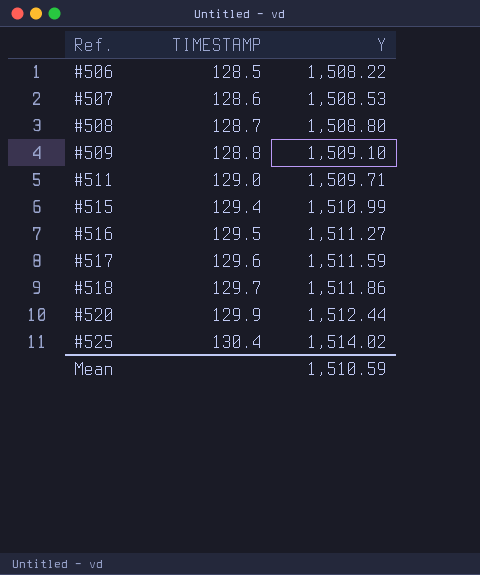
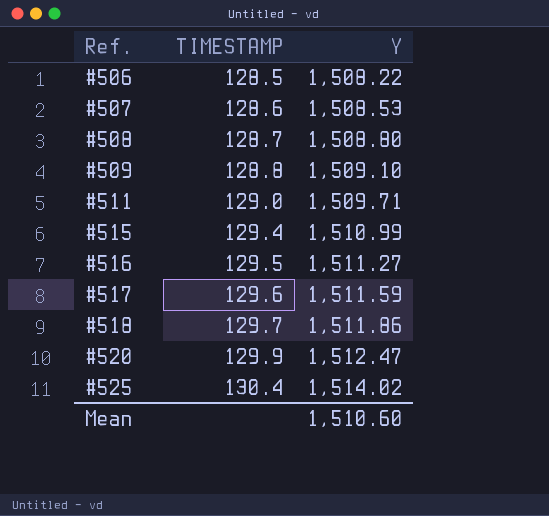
#520 | Y: 1,512.44 -> 1,512.47
Mean | Y: 1,510.59 -> 1,510.60

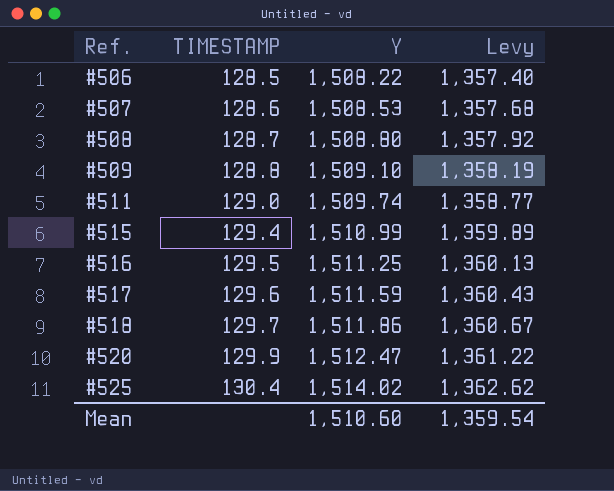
column Levy | formula: none -> [Y] * 0.9
#511 | Y: 1,509.71 -> 1,509.74
#516 | Y: 1,511.27 -> 1,511.25

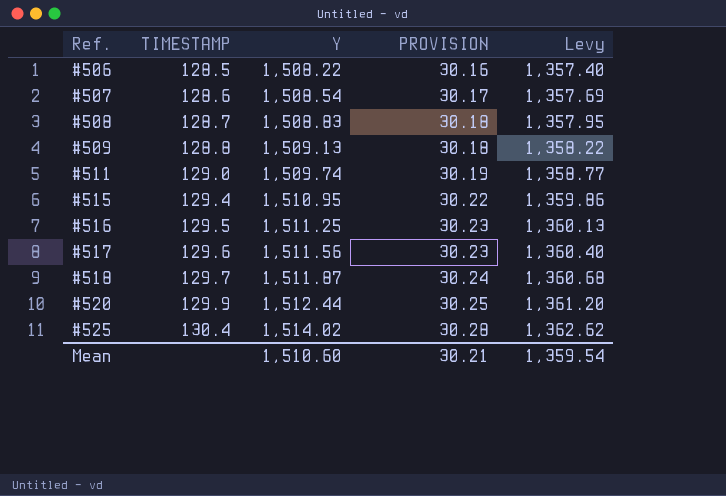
column PROVISION | formula: none -> [Y] * 0.02
#507 | Y: 1,508.53 -> 1,508.54
#507 | Levy: 1,357.68 -> 1,357.69
#508 | Y: 1,508.80 -> 1,508.83
#508 | Levy: 1,357.92 -> 1,357.95
#509 | Y: 1,509.10 -> 1,509.13
#509 | Levy: 1,358.19 -> 1,358.22
#515 | Y: 1,510.99 -> 1,510.95
#515 | Levy: 1,359.89 -> 1,359.86
#517 | Y: 1,511.59 -> 1,511.56
#517 | Levy: 1,360.43 -> 1,360.40
#518 | Y: 1,511.86 -> 1,511.87
#518 | Levy: 1,360.67 -> 1,360.68
#520 | Y: 1,512.47 -> 1,512.44
#520 | Levy: 1,361.22 -> 1,361.20

